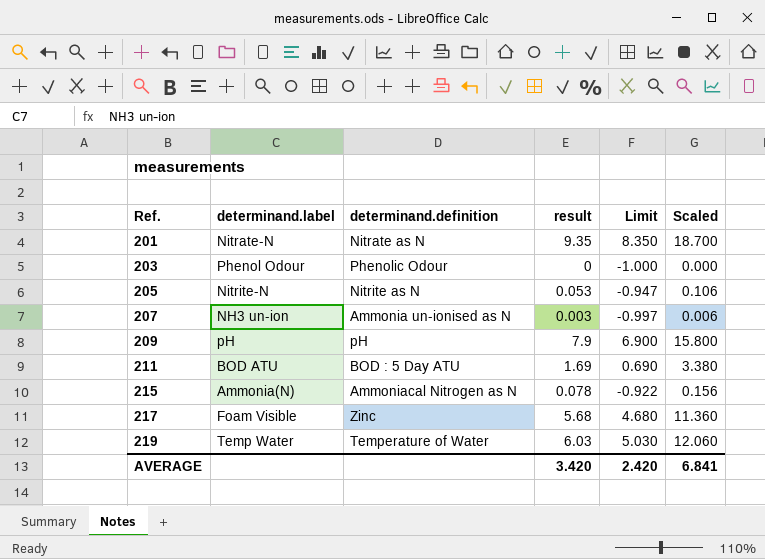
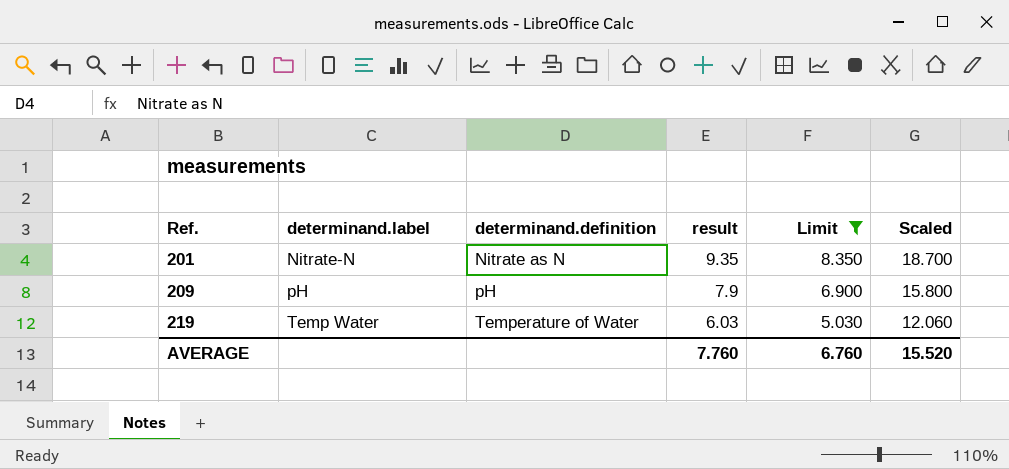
filter: none -> Limit >= 5.030
AVERAGE | result: 3.420 -> 7.760
AVERAGE | Limit: 2.420 -> 6.760
AVERAGE | Scaled: 6.841 -> 15.520

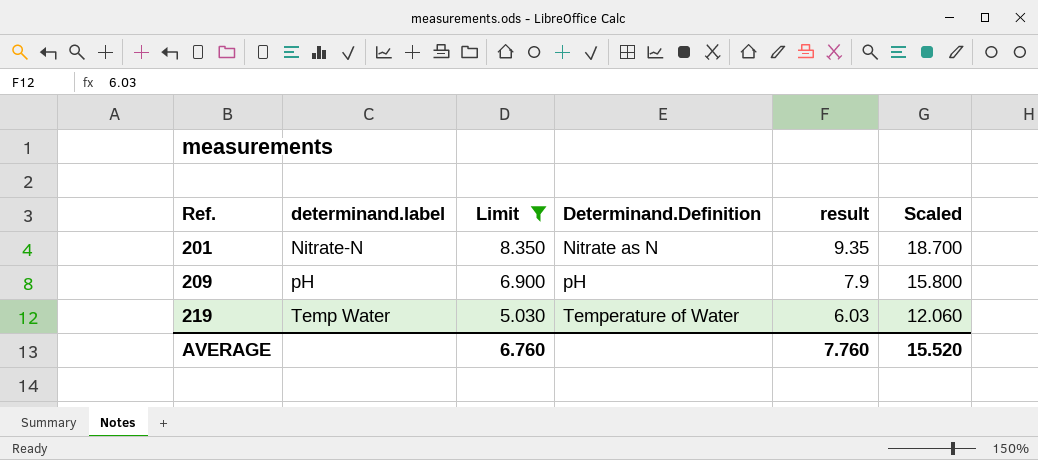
column Limit | position: 5 -> 3
column name: determinand.definition -> Determinand.Definition

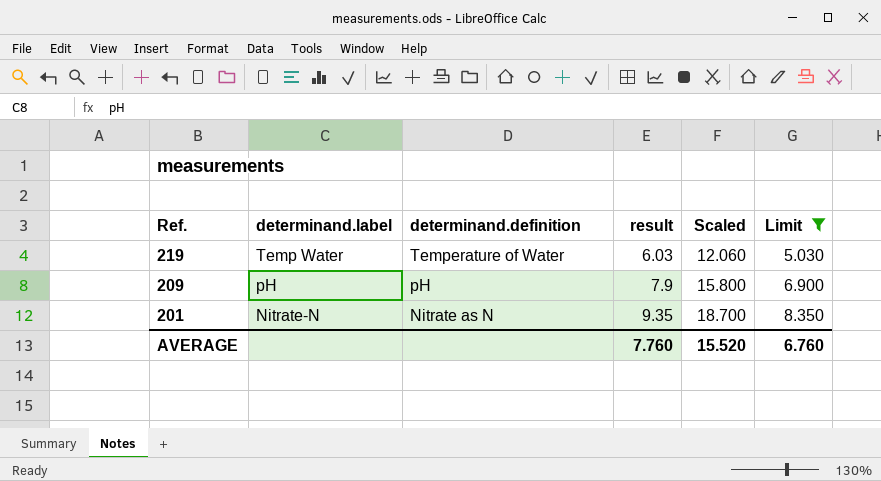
row order: Ref. ascending -> Ref. descending
column name: Determinand.Definition -> determinand.definition
column Limit | position: 3 -> 6

